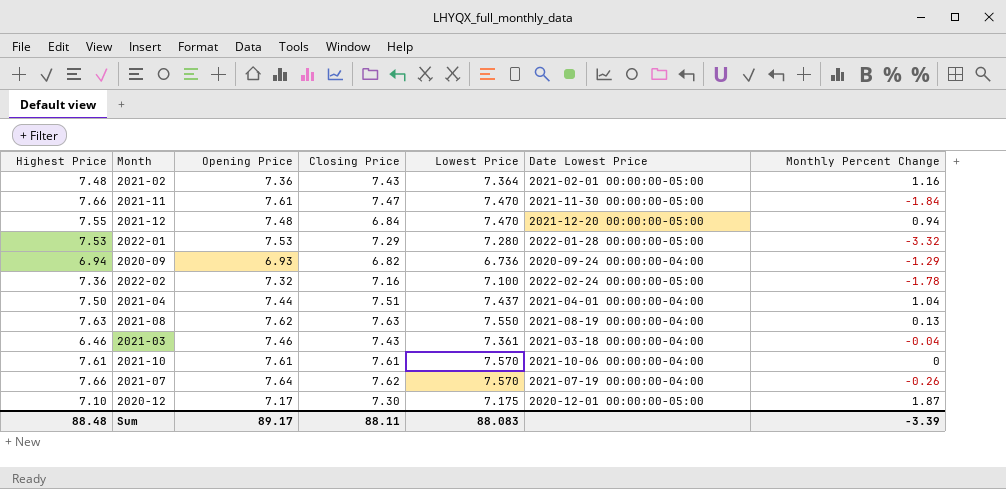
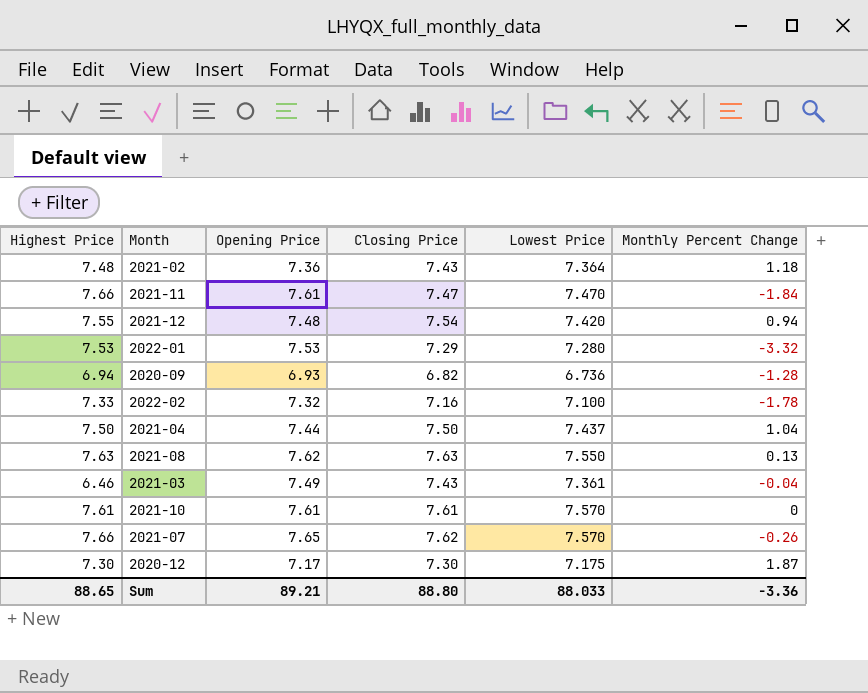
column Date Lowest Price | position: 6 -> none
2021-02 | Monthly Percent Change: 1.16 -> 1.18
2021-12 | Closing Price: 6.84 -> 7.54
2021-12 | Lowest Price: 7.470 -> 7.420
2020-09 | Monthly Percent Change: -1.29 -> -1.28
2022-02 | Highest Price: 7.36 -> 7.33
2021-04 | Closing Price: 7.51 -> 7.50
2021-03 | Opening Price: 7.46 -> 7.49
2021-07 | Opening Price: 7.64 -> 7.65
2020-12 | Highest Price: 7.10 -> 7.30
Sum | Highest Price: 88.48 -> 88.65
Sum | Opening Price: 89.17 -> 89.21
Sum | Closing Price: 88.11 -> 88.80
Sum | Lowest Price: 88.083 -> 88.033
Sum | Monthly Percent Change: -3.39 -> -3.36

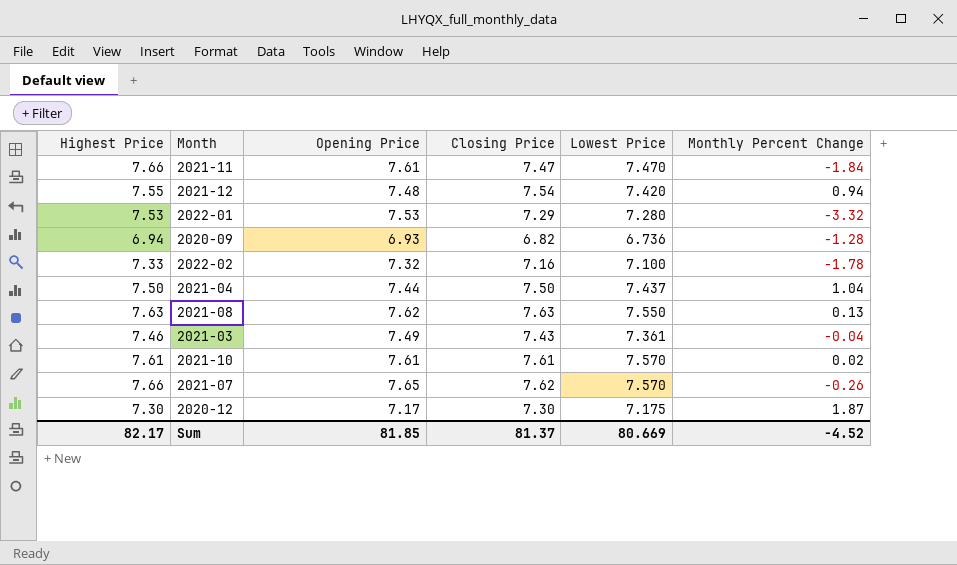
row 2021-02: 7.48 | 7.36 | 7.43 | 7.364 | 1.18 -> none
2021-03 | Highest Price: 6.46 -> 7.46
2021-10 | Monthly Percent Change: 0 -> 0.02
Sum | Highest Price: 88.65 -> 82.17
Sum | Opening Price: 89.21 -> 81.85
Sum | Closing Price: 88.80 -> 81.37
Sum | Lowest Price: 88.033 -> 80.669
Sum | Monthly Percent Change: -3.36 -> -4.52

